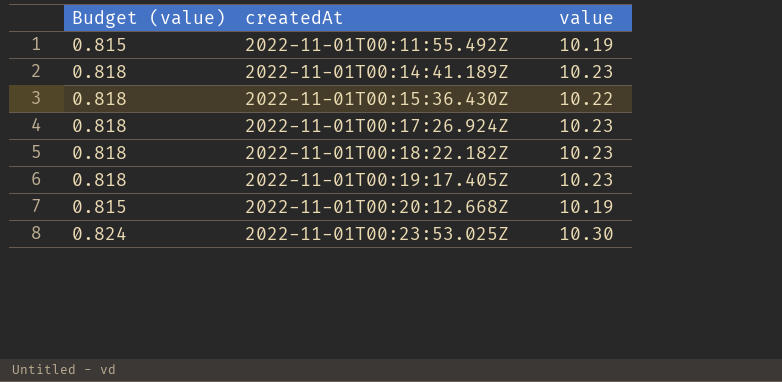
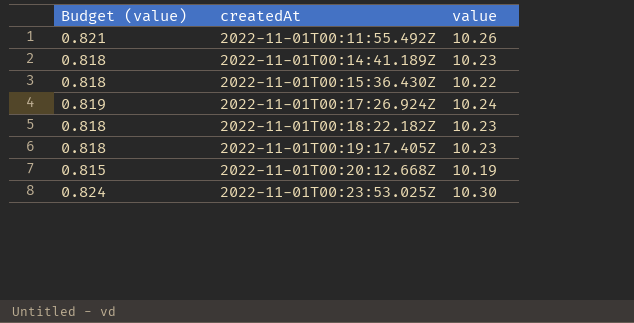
2022-11-01T00:11:55.492Z | Budget (value): 0.815 -> 0.821
2022-11-01T00:11:55.492Z | value: 10.19 -> 10.26
2022-11-01T00:17:26.924Z | Budget (value): 0.818 -> 0.819
2022-11-01T00:17:26.924Z | value: 10.23 -> 10.24

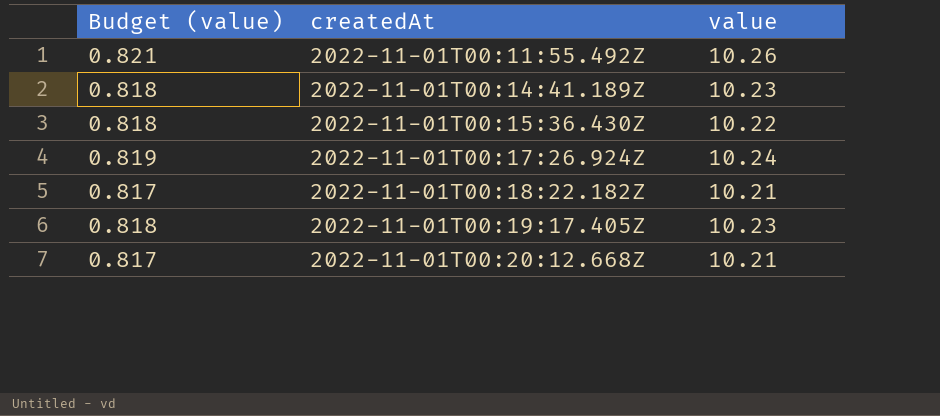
row 2022-11-01T00:23:53.025Z: 0.824 | 10.30 -> none
2022-11-01T00:18:22.182Z | Budget (value): 0.818 -> 0.817
2022-11-01T00:18:22.182Z | value: 10.23 -> 10.21
2022-11-01T00:20:12.668Z | Budget (value): 0.815 -> 0.817
2022-11-01T00:20:12.668Z | value: 10.19 -> 10.21

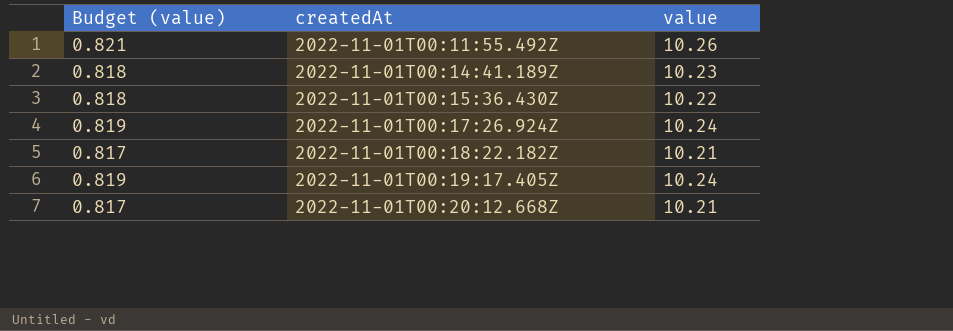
2022-11-01T00:19:17.405Z | Budget (value): 0.818 -> 0.819
2022-11-01T00:19:17.405Z | value: 10.23 -> 10.24

